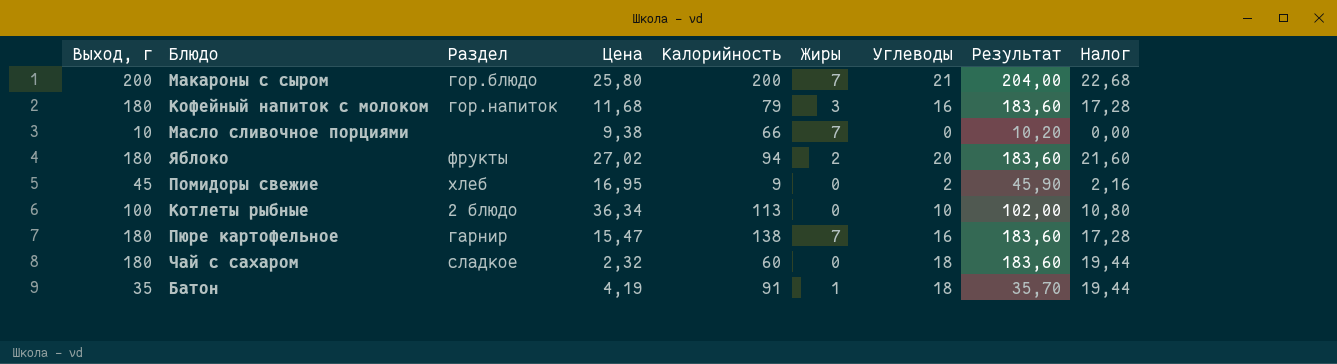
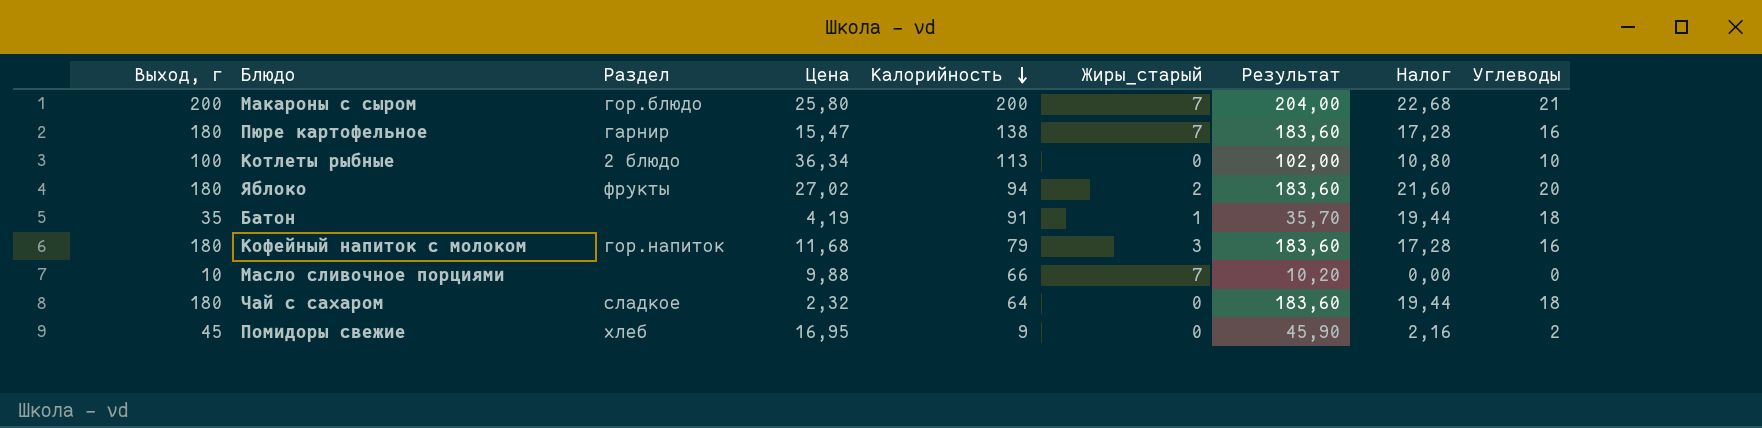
row order: none -> Калорийность descending
column name: Жиры -> Жиры_старый
column Углеводы | position: 7 -> 9
Масло сливочное порциями | Цена: 9,38 -> 9,88
Чай с сахаром | Калорийность: 60 -> 64

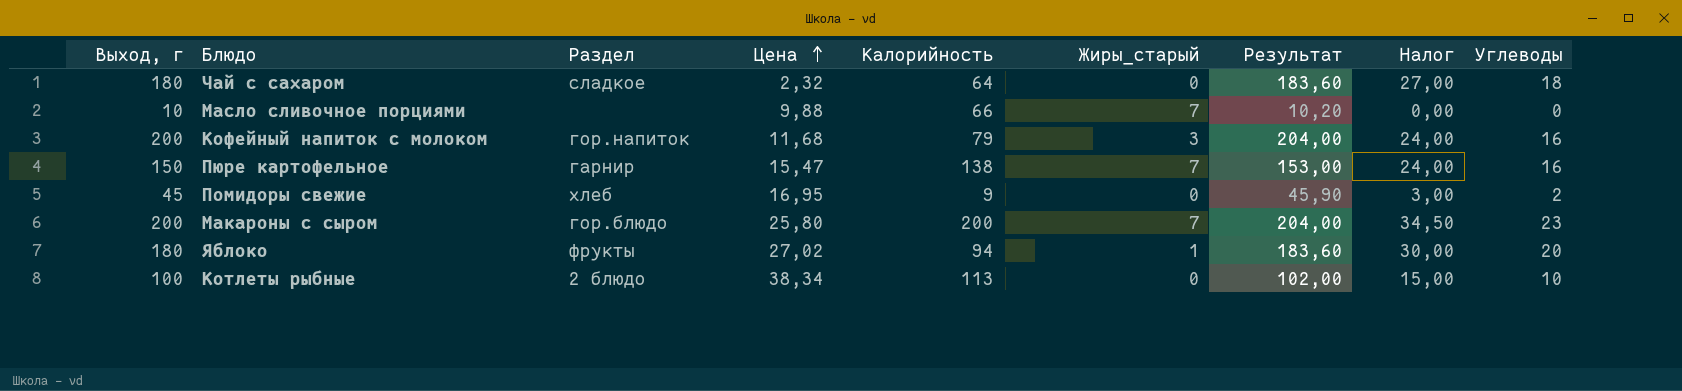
row order: Калорийность descending -> Цена ascending
column Налог | formula: [Углеводы] * 1,08 -> [Углеводы] * 1,5
row Батон: 35 | none | 4,19 | 91 | 1 | 35,70 | 19,44 | 18 -> none
Кофейный напиток с молоком | Выход, г: 180 -> 200
Кофейный напиток с молоком | Результат: 183,60 -> 204,00
Пюре картофельное | Выход, г: 180 -> 150
Пюре картофельное | Результат: 183,60 -> 153,00
Макароны с сыром | Углеводы: 21 -> 23
Яблоко | Жиры_старый: 2 -> 1
Котлеты рыбные | Цена: 36,34 -> 38,34

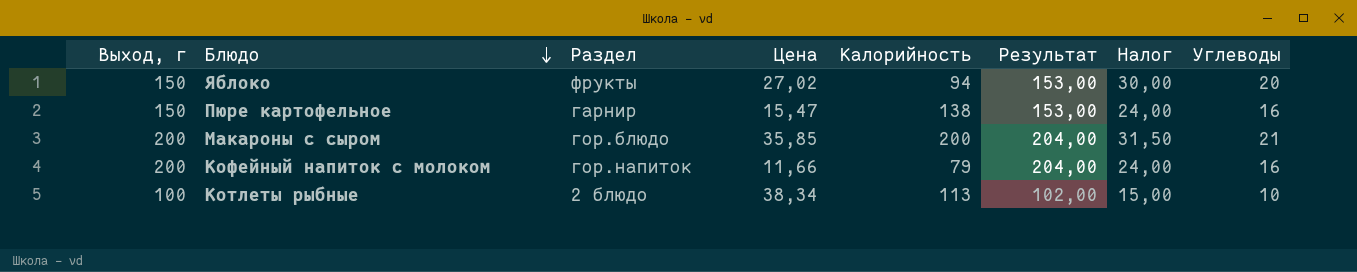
row order: Цена ascending -> Блюдо descending
column Жиры_старый | position: 6 -> none
row Чай с сахаром: 180 | сладкое | 2,32 | 64 | 0 | 183,60 | 27,00 | 18 -> none
row Масло сливочное порциями: 10 | none | 9,88 | 66 | 7 | 10,20 | 0,00 | 0 -> none
row Помидоры свежие: 45 | хлеб | 16,95 | 9 | 0 | 45,90 | 3,00 | 2 -> none
Яблоко | Выход, г: 180 -> 150
Яблоко | Результат: 183,60 -> 153,00
Макароны с сыром | Цена: 25,80 -> 35,85
Макароны с сыром | Налог: 34,50 -> 31,50
Макароны с сыром | Углеводы: 23 -> 21
Кофейный напиток с молоком | Цена: 11,68 -> 11,66

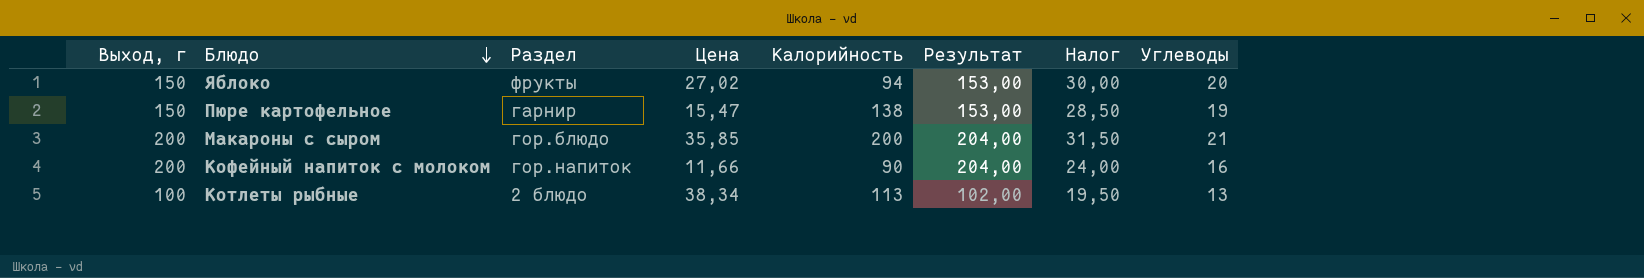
Пюре картофельное | Налог: 24,00 -> 28,50
Пюре картофельное | Углеводы: 16 -> 19
Кофейный напиток с молоком | Калорийность: 79 -> 90
Котлеты рыбные | Налог: 15,00 -> 19,50
Котлеты рыбные | Углеводы: 10 -> 13

